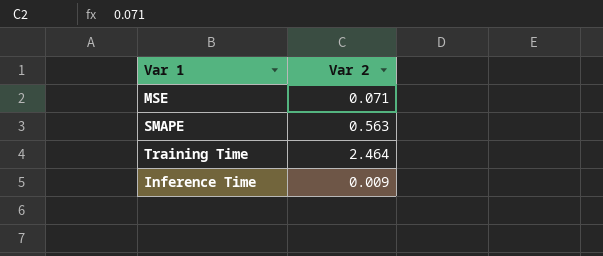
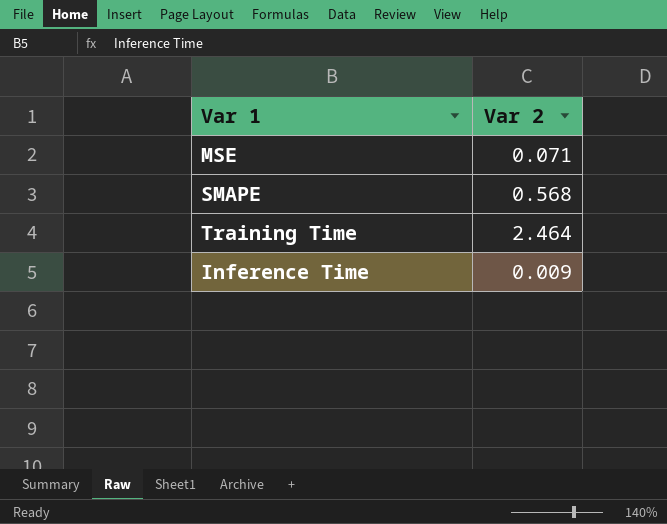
SMAPE | Var 2: 0.563 -> 0.568

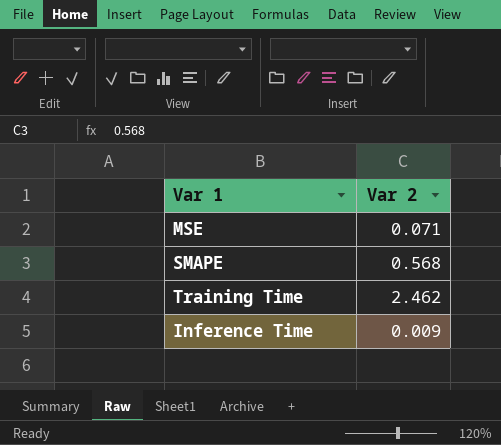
Training Time | Var 2: 2.464 -> 2.462

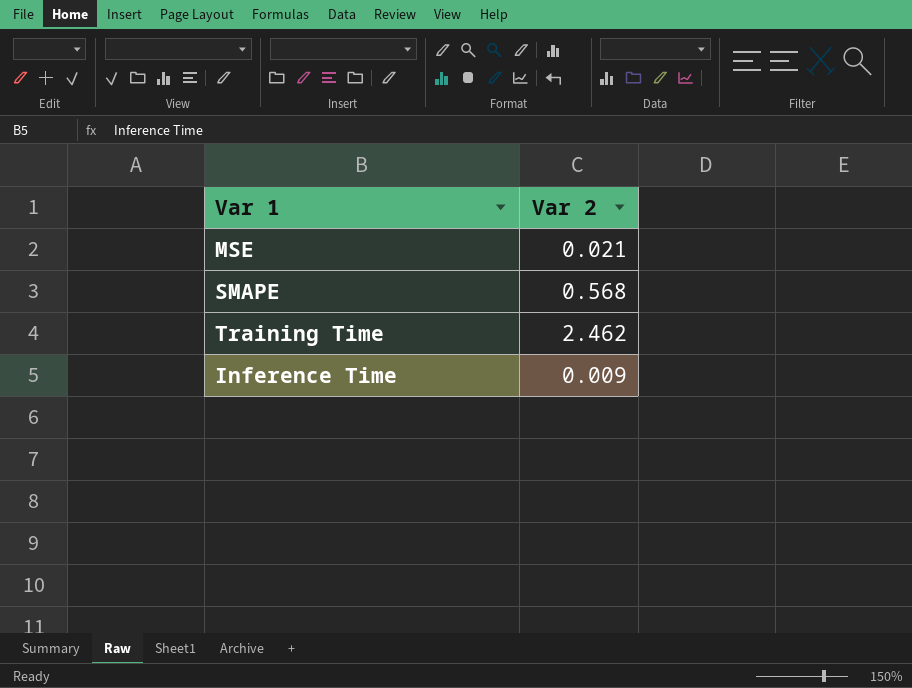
MSE | Var 2: 0.071 -> 0.021

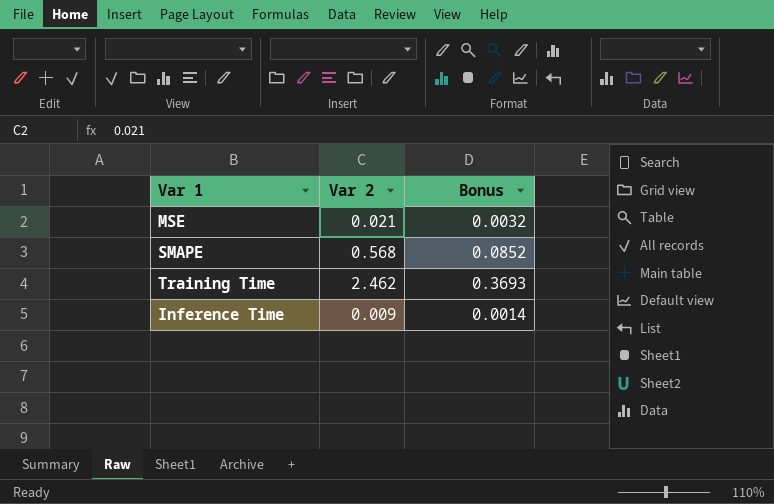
column Bonus | formula: none -> [Var 2] * 0.15

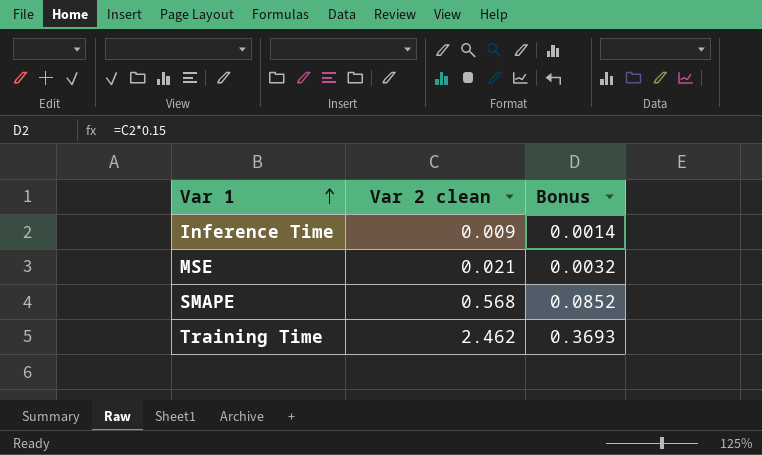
row order: none -> Var 1 ascending
column name: Var 2 -> Var 2 clean

